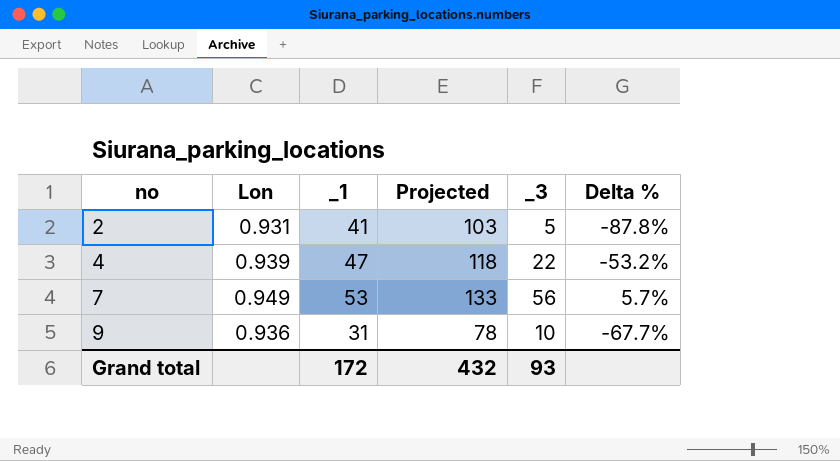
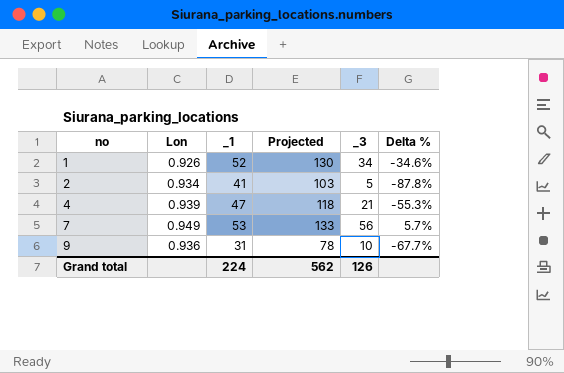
row 1: none -> 0.926 | 52 | 130 | 34 | -34.6%
2 | Lon: 0.931 -> 0.934
4 | _3: 22 -> 21
4 | Delta %: -53.2% -> -55.3%
Grand total | _1: 172 -> 224
Grand total | Projected: 432 -> 562
Grand total | _3: 93 -> 126

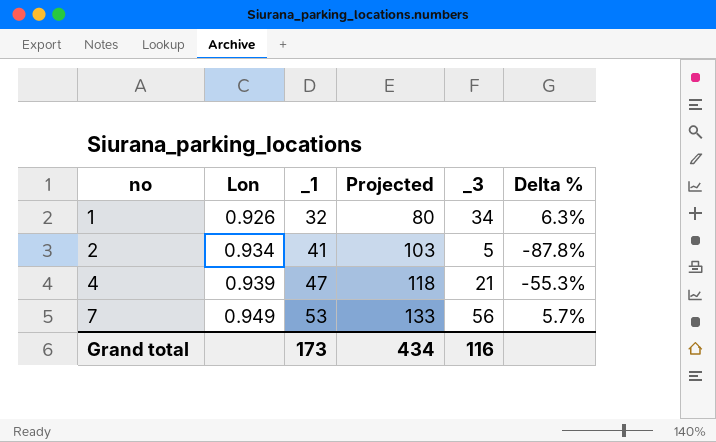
row 9: 0.936 | 31 | 78 | 10 | -67.7% -> none
1 | _1: 52 -> 32
1 | Projected: 130 -> 80
1 | Delta %: -34.6% -> 6.3%
Grand total | _1: 224 -> 173
Grand total | Projected: 562 -> 434
Grand total | _3: 126 -> 116

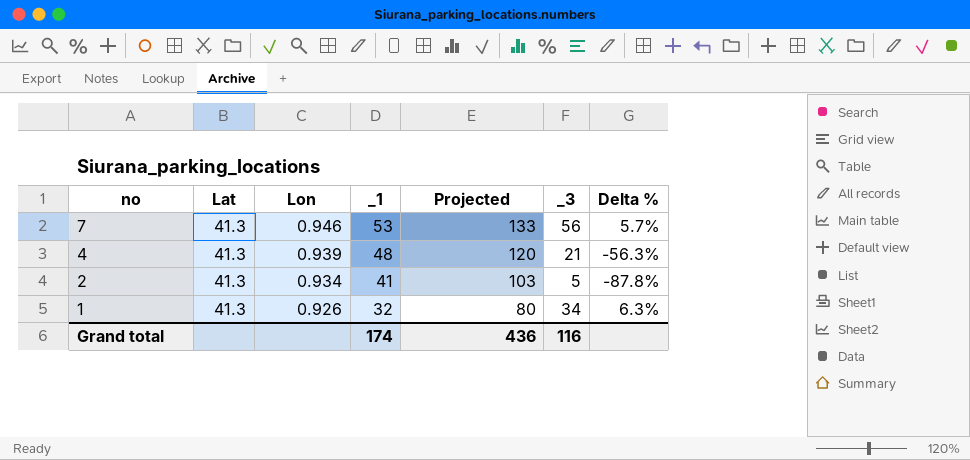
row order: no ascending -> no descending
column Lat | position: none -> 2
7 | Lon: 0.949 -> 0.946
4 | _1: 47 -> 48
4 | Projected: 118 -> 120
4 | Delta %: -55.3% -> -56.3%
Grand total | _1: 173 -> 174
Grand total | Projected: 434 -> 436

